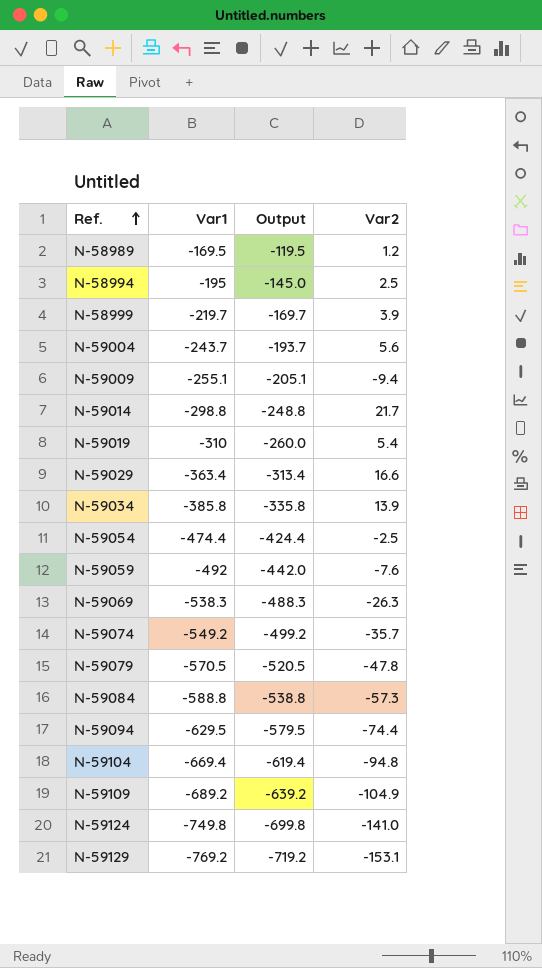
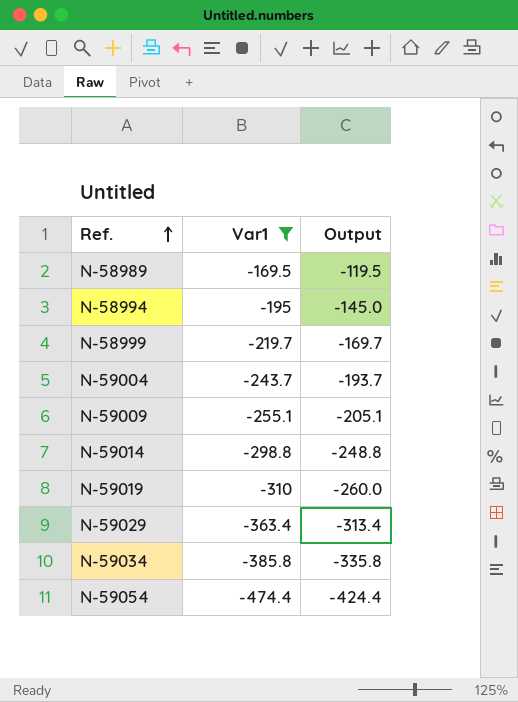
filter: none -> Var1 >= -474.4
column Var2 | position: 4 -> none

